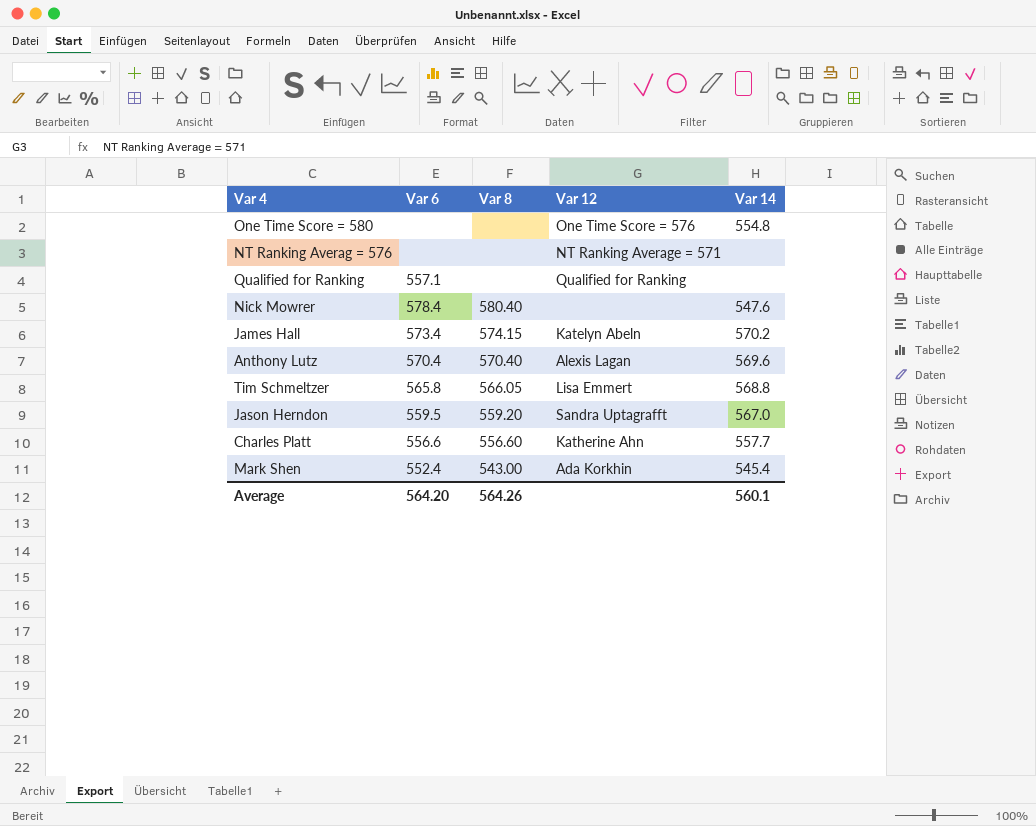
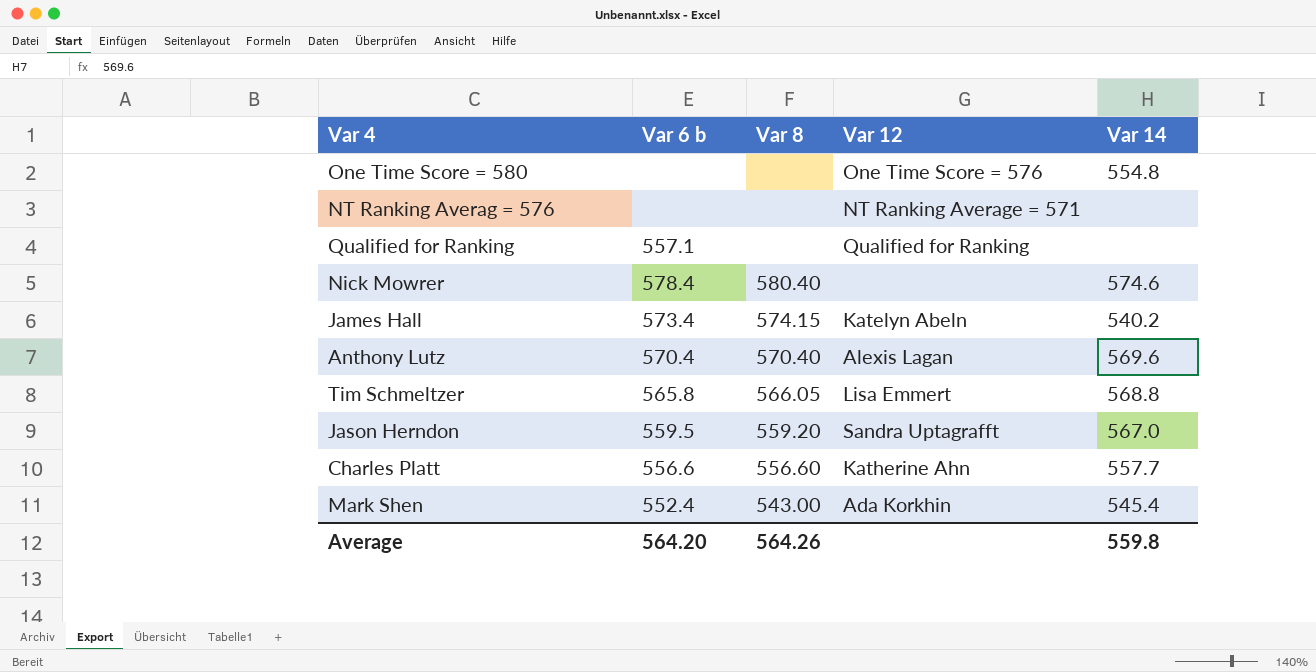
column name: Var 6 -> Var 6 b
Nick Mowrer | Var 14: 547.6 -> 574.6
James Hall | Var 14: 570.2 -> 540.2
Average | Var 14: 560.1 -> 559.8

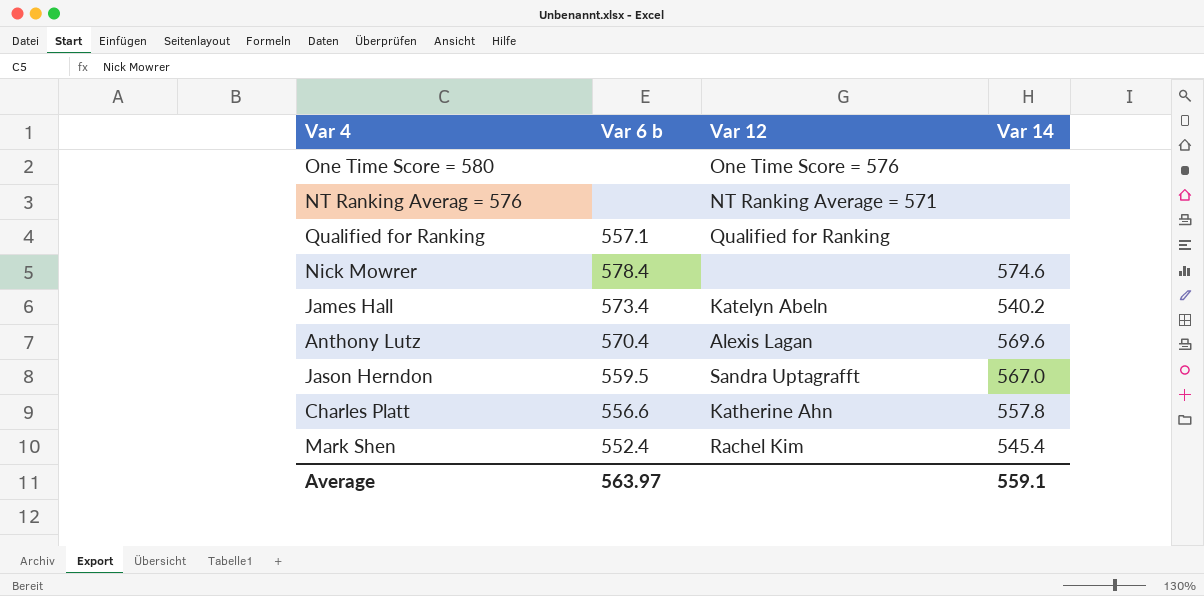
column Var 8 | position: 3 -> none
row Tim Schmeltzer: 565.8 | 566.05 | Lisa Emmert | 568.8 -> none
One Time Score = 580 | Var 14: 554.8 -> none
Charles Platt | Var 14: 557.7 -> 557.8
Mark Shen | Var 12: Ada Korkhin -> Rachel Kim
Average | Var 6 b: 564.20 -> 563.97
Average | Var 14: 559.8 -> 559.1

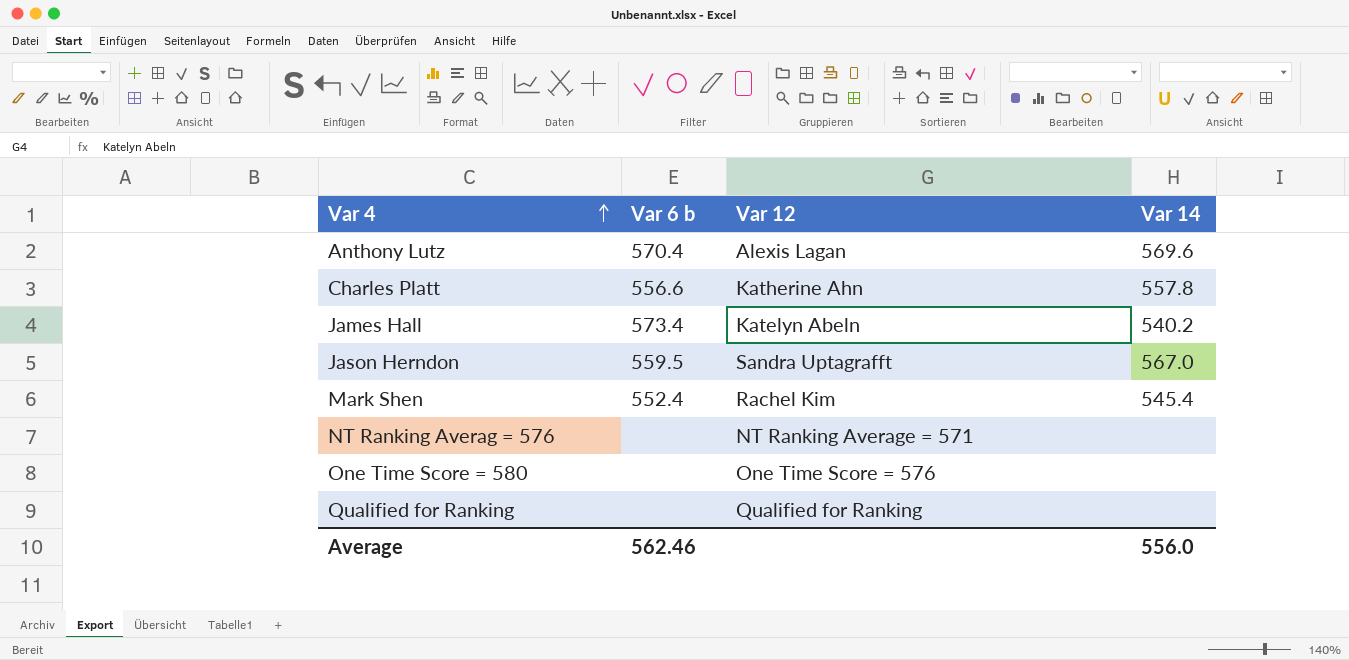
row order: none -> Var 4 ascending
row Nick Mowrer: 578.4 | none | 574.6 -> none
Qualified for Ranking | Var 6 b: 557.1 -> none
Average | Var 6 b: 563.97 -> 562.46
Average | Var 14: 559.1 -> 556.0

